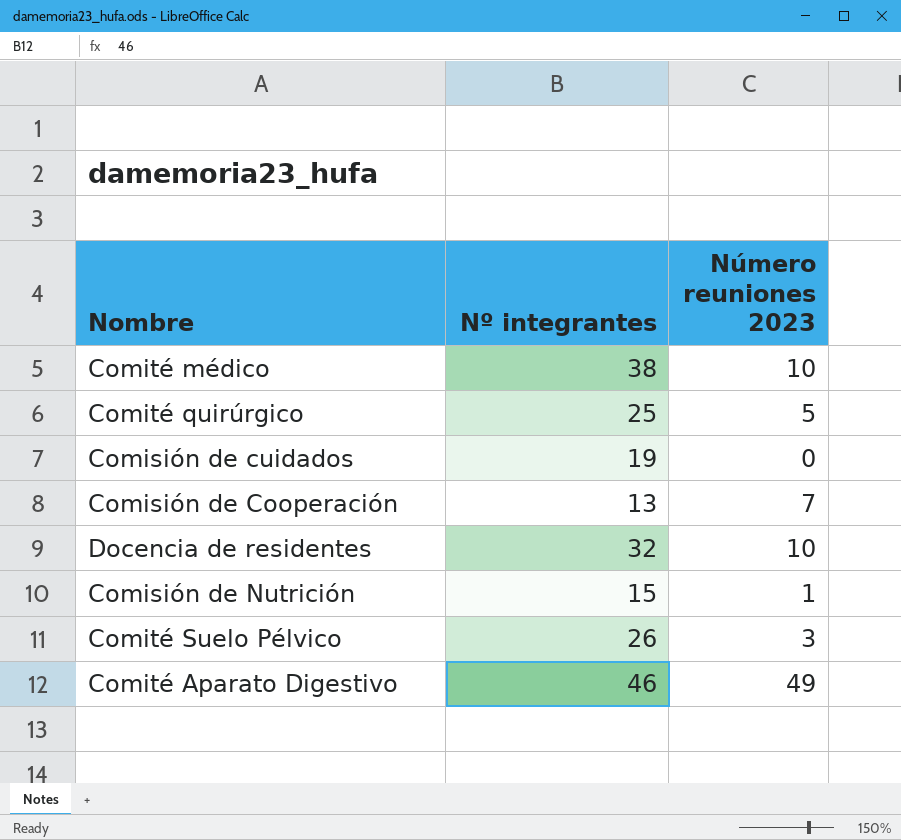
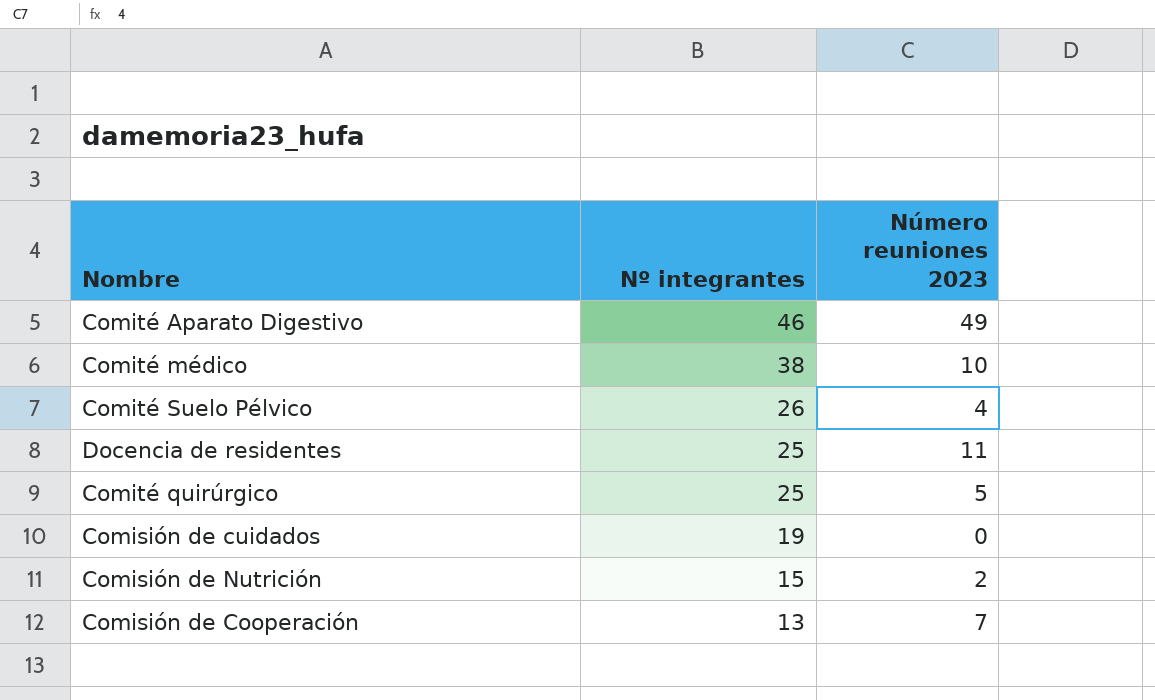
row order: none -> Nº integrantes descending
Comité Suelo Pélvico | Número reuniones 2023: 3 -> 4
Docencia de residentes | Nº integrantes: 32 -> 25
Docencia de residentes | Número reuniones 2023: 10 -> 11
Comisión de Nutrición | Número reuniones 2023: 1 -> 2

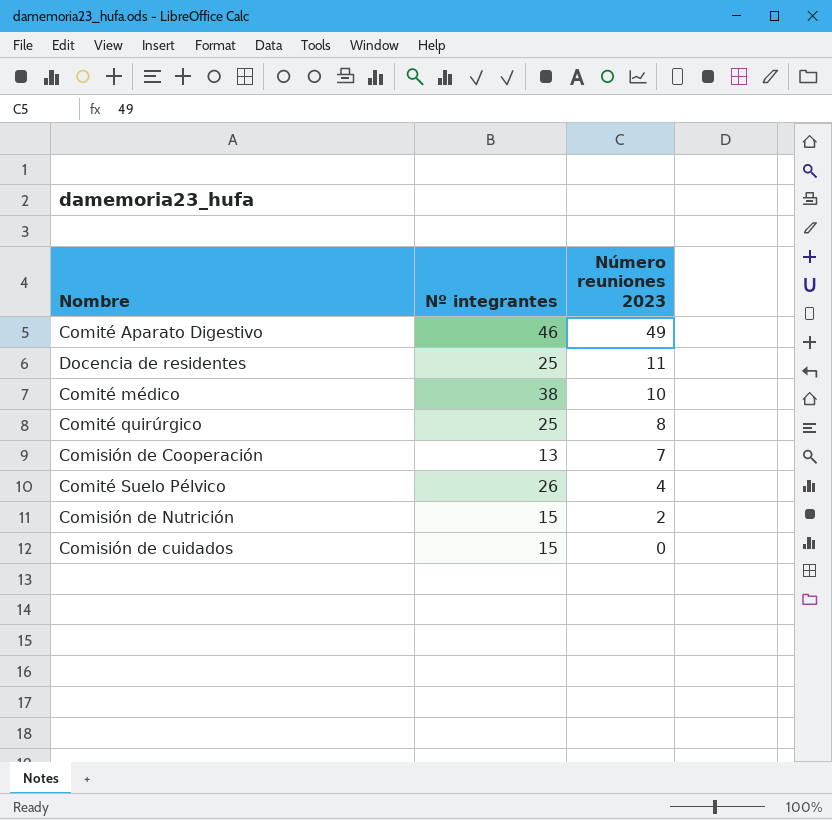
row order: Nº integrantes descending -> Número reuniones 2023 descending
Comité quirúrgico | Número reuniones 2023: 5 -> 8
Comisión de cuidados | Nº integrantes: 19 -> 15

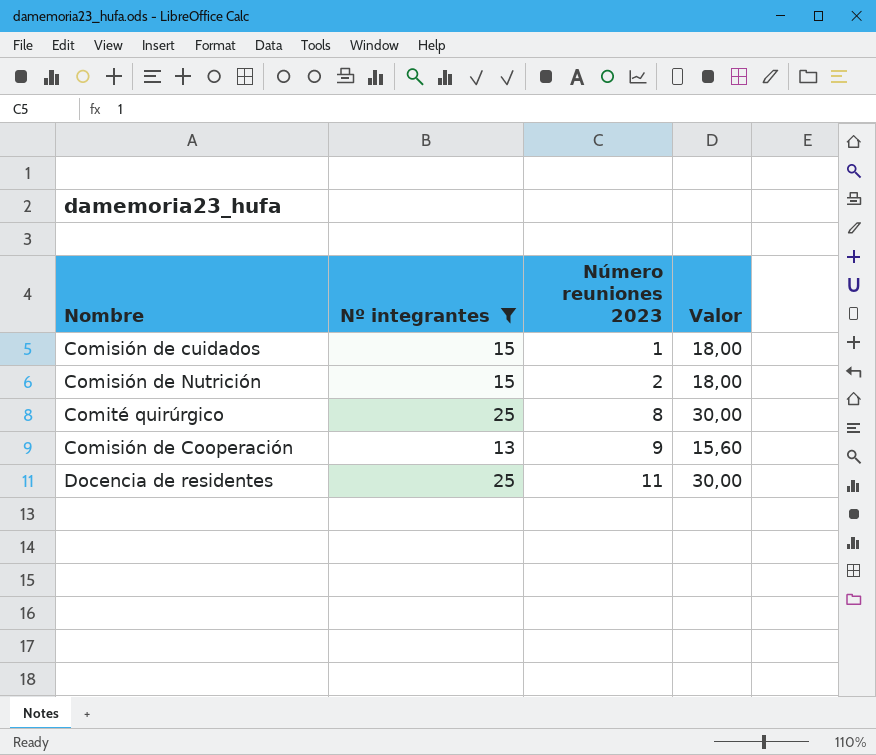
filter: none -> Nº integrantes <= 25
row order: Número reuniones 2023 descending -> Número reuniones 2023 ascending
column Valor | formula: none -> [Nº integrantes] * 1,2
Comisión de cuidados | Número reuniones 2023: 0 -> 1
Comisión de Cooperación | Número reuniones 2023: 7 -> 9

